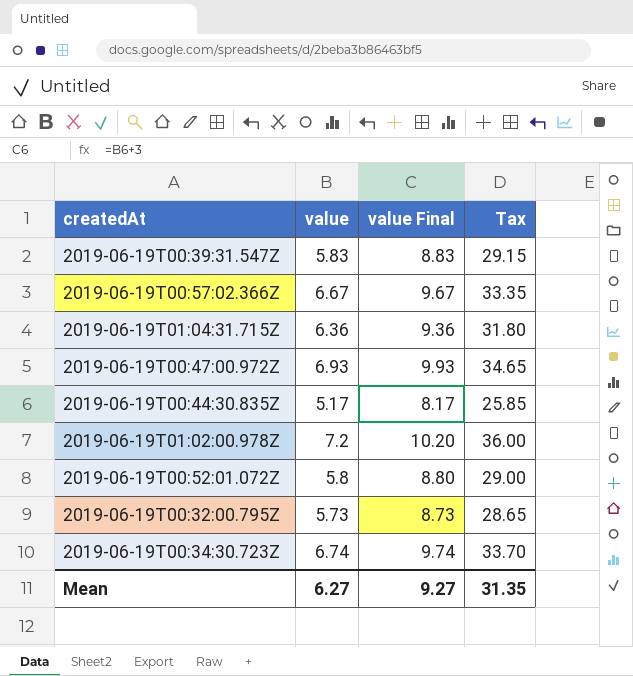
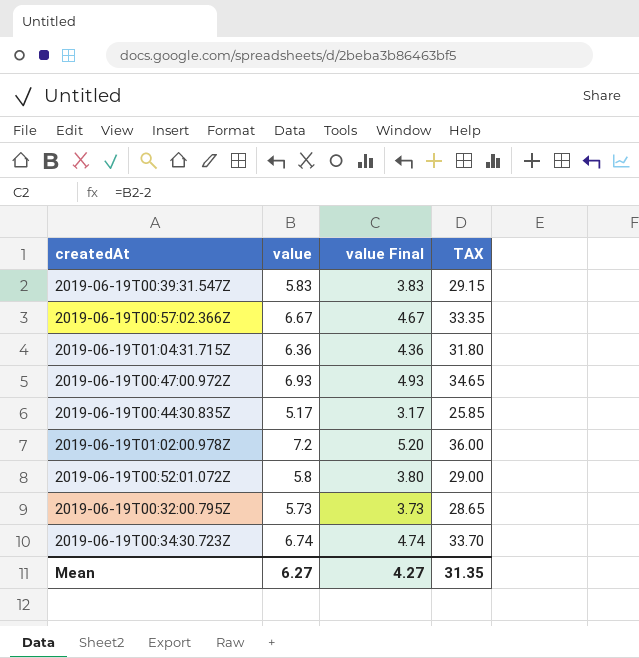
column value Final | formula: [value] + 3 -> [value] - 2
column name: Tax -> TAX
Mean | value Final: 9.27 -> 4.27

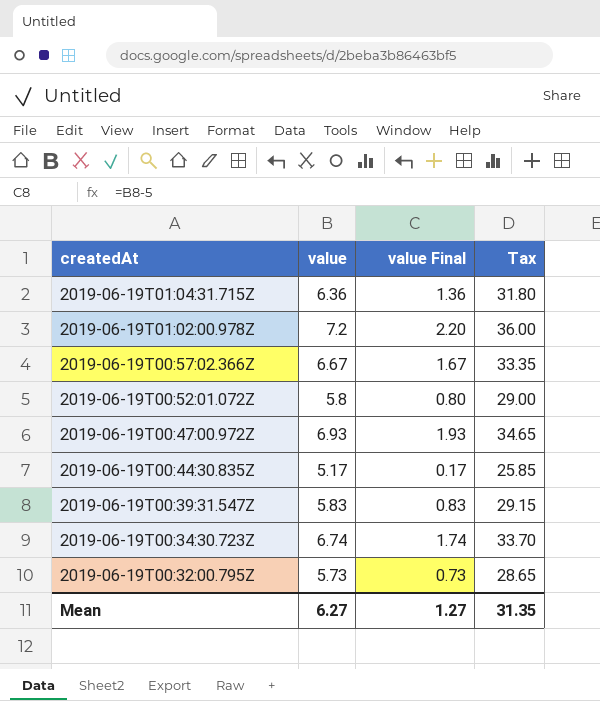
row order: none -> createdAt descending
column value Final | formula: [value] - 2 -> [value] - 5
column name: TAX -> Tax
Mean | value Final: 4.27 -> 1.27

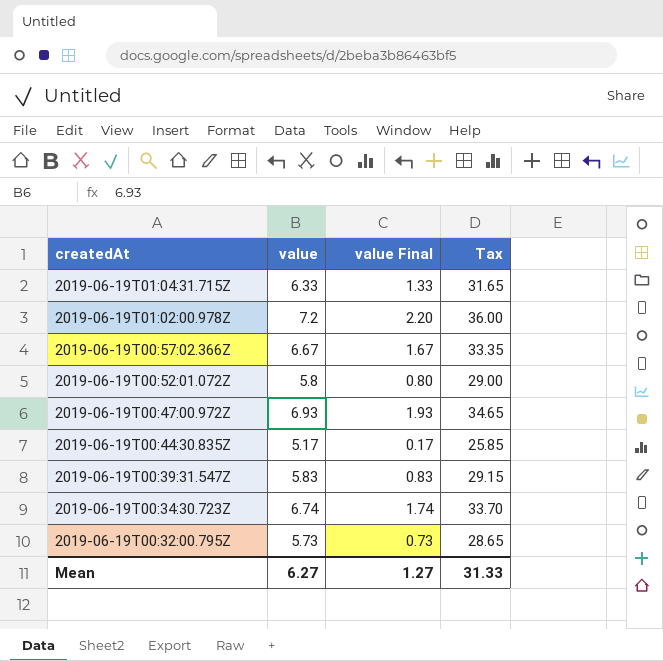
2019-06-19T01:04:31.715Z | value: 6.36 -> 6.33
2019-06-19T01:04:31.715Z | value Final: 1.36 -> 1.33
2019-06-19T01:04:31.715Z | Tax: 31.80 -> 31.65
Mean | Tax: 31.35 -> 31.33

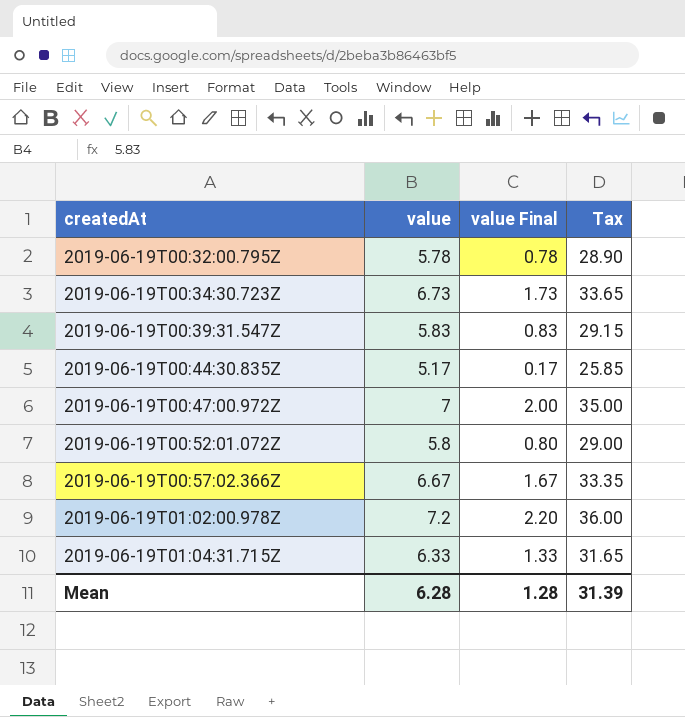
row order: createdAt descending -> createdAt ascending
2019-06-19T00:32:00.795Z | value: 5.73 -> 5.78
2019-06-19T00:32:00.795Z | value Final: 0.73 -> 0.78
2019-06-19T00:32:00.795Z | Tax: 28.65 -> 28.90
2019-06-19T00:34:30.723Z | value: 6.74 -> 6.73
2019-06-19T00:34:30.723Z | value Final: 1.74 -> 1.73
2019-06-19T00:34:30.723Z | Tax: 33.70 -> 33.65
2019-06-19T00:47:00.972Z | value: 6.93 -> 7
2019-06-19T00:47:00.972Z | value Final: 1.93 -> 2.00
2019-06-19T00:47:00.972Z | Tax: 34.65 -> 35.00
Mean | value: 6.27 -> 6.28
Mean | value Final: 1.27 -> 1.28
Mean | Tax: 31.33 -> 31.39

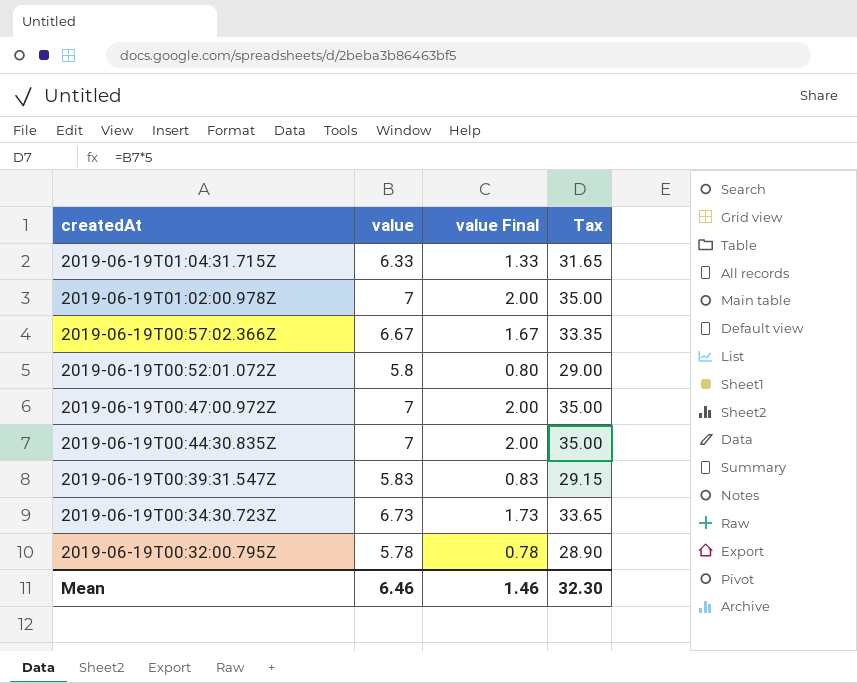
row order: createdAt ascending -> createdAt descending
2019-06-19T01:02:00.978Z | value: 7.2 -> 7
2019-06-19T01:02:00.978Z | value Final: 2.20 -> 2.00
2019-06-19T01:02:00.978Z | Tax: 36.00 -> 35.00
2019-06-19T00:44:30.835Z | value: 5.17 -> 7
2019-06-19T00:44:30.835Z | value Final: 0.17 -> 2.00
2019-06-19T00:44:30.835Z | Tax: 25.85 -> 35.00
Mean | value: 6.28 -> 6.46
Mean | value Final: 1.28 -> 1.46
Mean | Tax: 31.39 -> 32.30

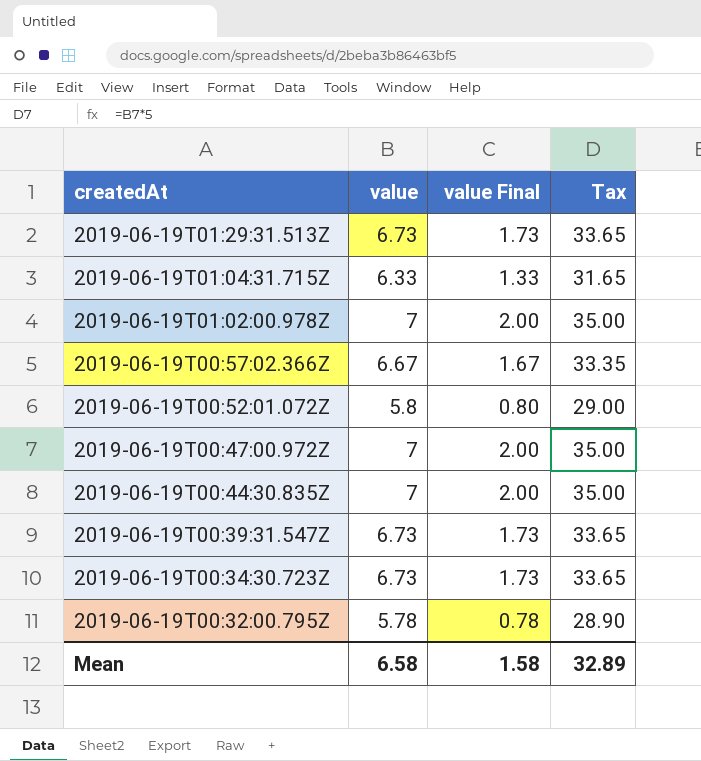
row 2019-06-19T01:29:31.513Z: none -> 6.73 | 1.73 | 33.65
2019-06-19T00:39:31.547Z | value: 5.83 -> 6.73
2019-06-19T00:39:31.547Z | value Final: 0.83 -> 1.73
2019-06-19T00:39:31.547Z | Tax: 29.15 -> 33.65
Mean | value: 6.46 -> 6.58
Mean | value Final: 1.46 -> 1.58
Mean | Tax: 32.30 -> 32.89

